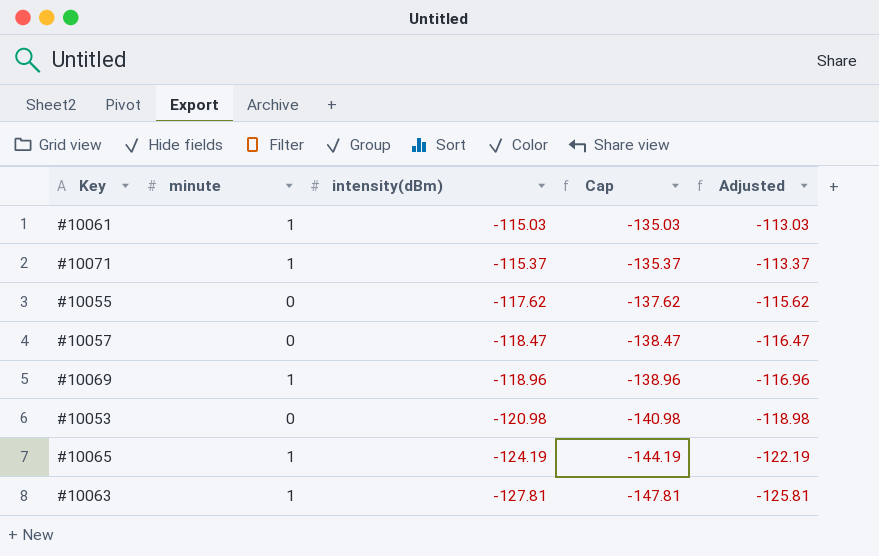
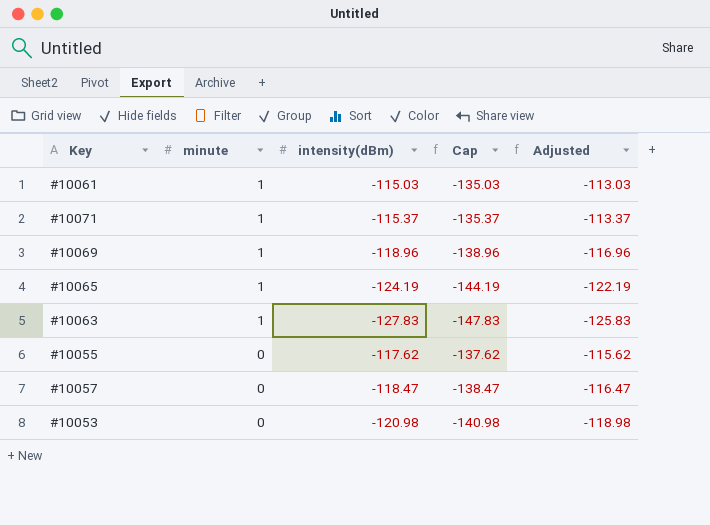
row order: intensity(dBm) descending -> minute descending
#10063 | intensity(dBm): -127.81 -> -127.83
#10063 | Cap: -147.81 -> -147.83
#10063 | Adjusted: -125.81 -> -125.83

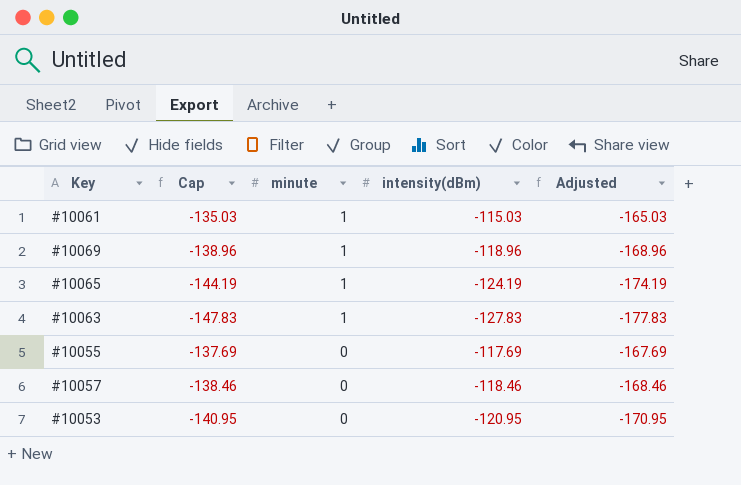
column Cap | position: 4 -> 2
column Adjusted | formula: [intensity(dBm)] + 2 -> [intensity(dBm)] - 50
row #10071: 1 | -115.37 | -135.37 | -113.37 -> none
#10055 | Cap: -137.62 -> -137.69
#10055 | intensity(dBm): -117.62 -> -117.69
#10057 | Cap: -138.47 -> -138.46
#10057 | intensity(dBm): -118.47 -> -118.46
#10053 | Cap: -140.98 -> -140.95
#10053 | intensity(dBm): -120.98 -> -120.95

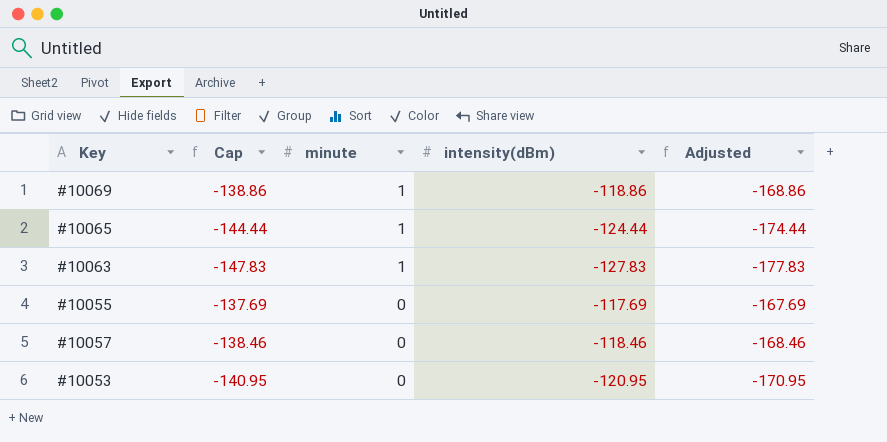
row #10061: -135.03 | 1 | -115.03 | -165.03 -> none
#10069 | Cap: -138.96 -> -138.86
#10069 | intensity(dBm): -118.96 -> -118.86
#10069 | Adjusted: -168.96 -> -168.86
#10065 | Cap: -144.19 -> -144.44
#10065 | intensity(dBm): -124.19 -> -124.44
#10065 | Adjusted: -174.19 -> -174.44

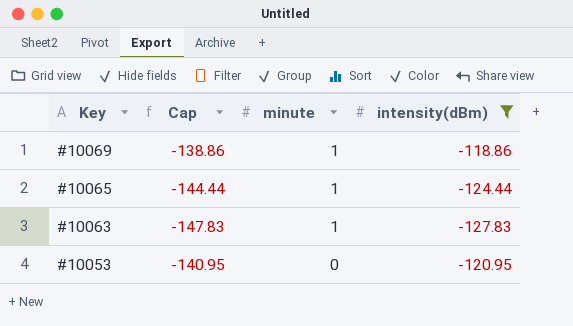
filter: none -> intensity(dBm) <= -118.86
column Adjusted | formula: [intensity(dBm)] - 50 -> none

